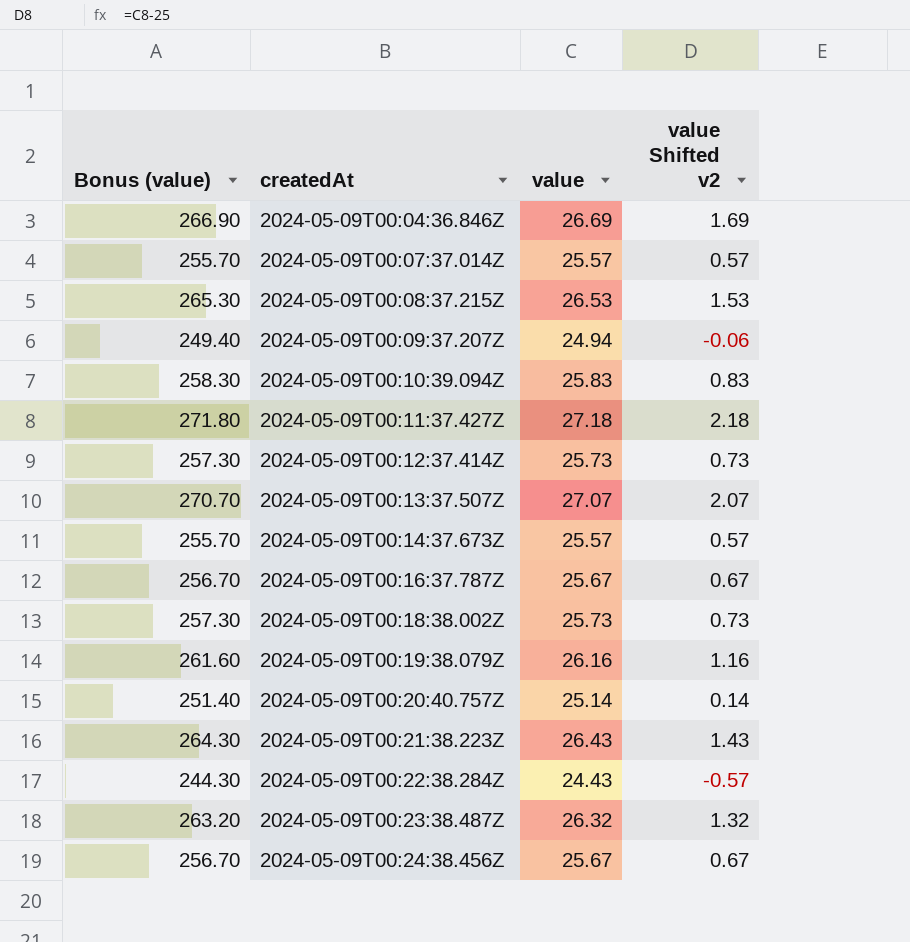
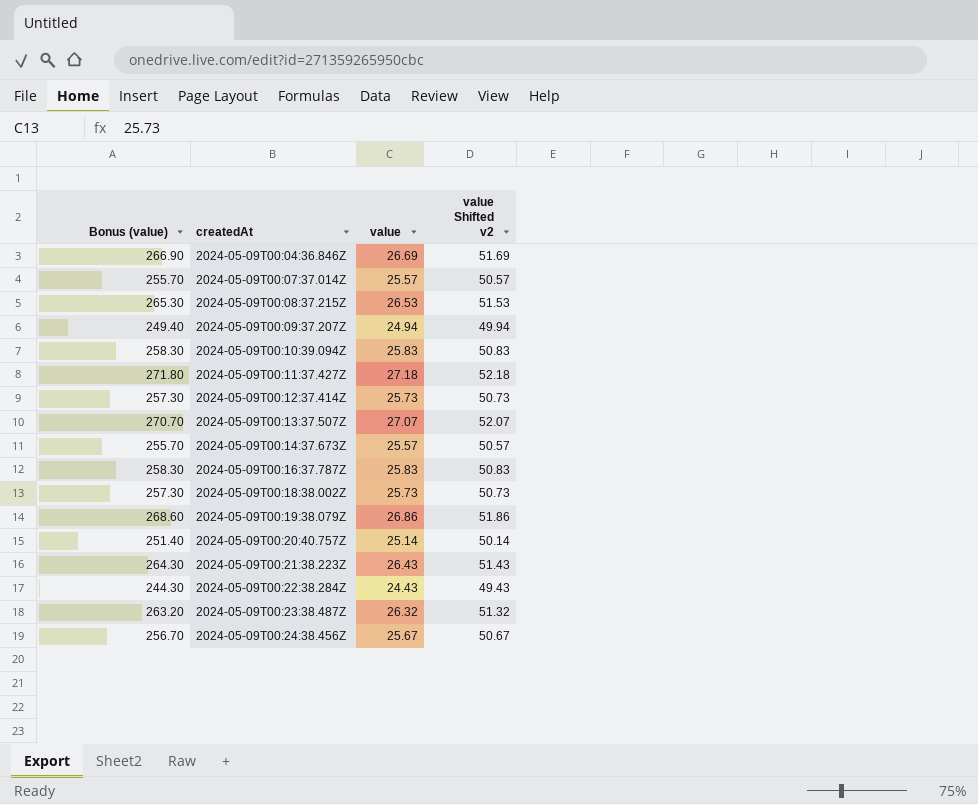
column value Shifted v2 | formula: [value] - 25 -> [value] + 25
2024-05-09T00:16:37.787Z | Bonus (value): 256.70 -> 258.30
2024-05-09T00:16:37.787Z | value: 25.67 -> 25.83
2024-05-09T00:19:38.079Z | Bonus (value): 261.60 -> 268.60
2024-05-09T00:19:38.079Z | value: 26.16 -> 26.86

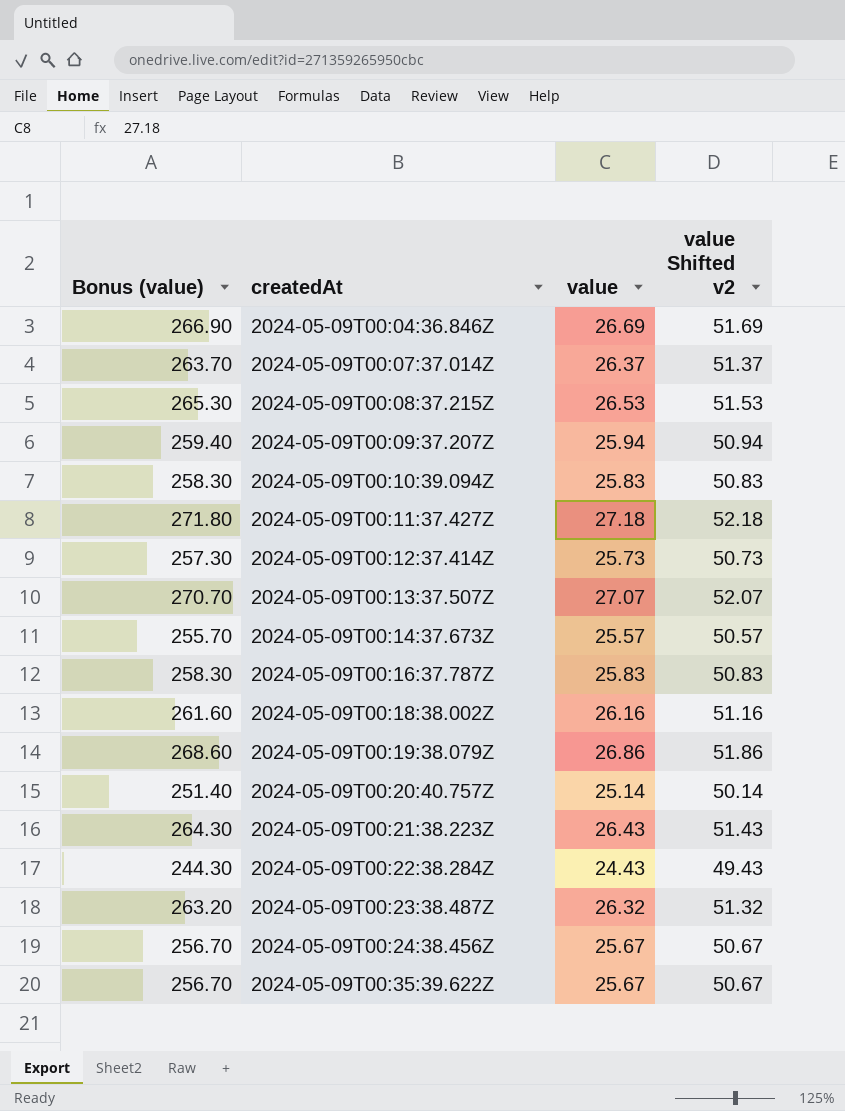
2024-05-09T00:07:37.014Z | Bonus (value): 255.70 -> 263.70
2024-05-09T00:07:37.014Z | value: 25.57 -> 26.37
2024-05-09T00:07:37.014Z | value Shifted v2: 50.57 -> 51.37
2024-05-09T00:09:37.207Z | Bonus (value): 249.40 -> 259.40
2024-05-09T00:09:37.207Z | value: 24.94 -> 25.94
2024-05-09T00:09:37.207Z | value Shifted v2: 49.94 -> 50.94
2024-05-09T00:18:38.002Z | Bonus (value): 257.30 -> 261.60
2024-05-09T00:18:38.002Z | value: 25.73 -> 26.16
2024-05-09T00:18:38.002Z | value Shifted v2: 50.73 -> 51.16
row 2024-05-09T00:35:39.622Z: none -> 256.70 | 25.67 | 50.67

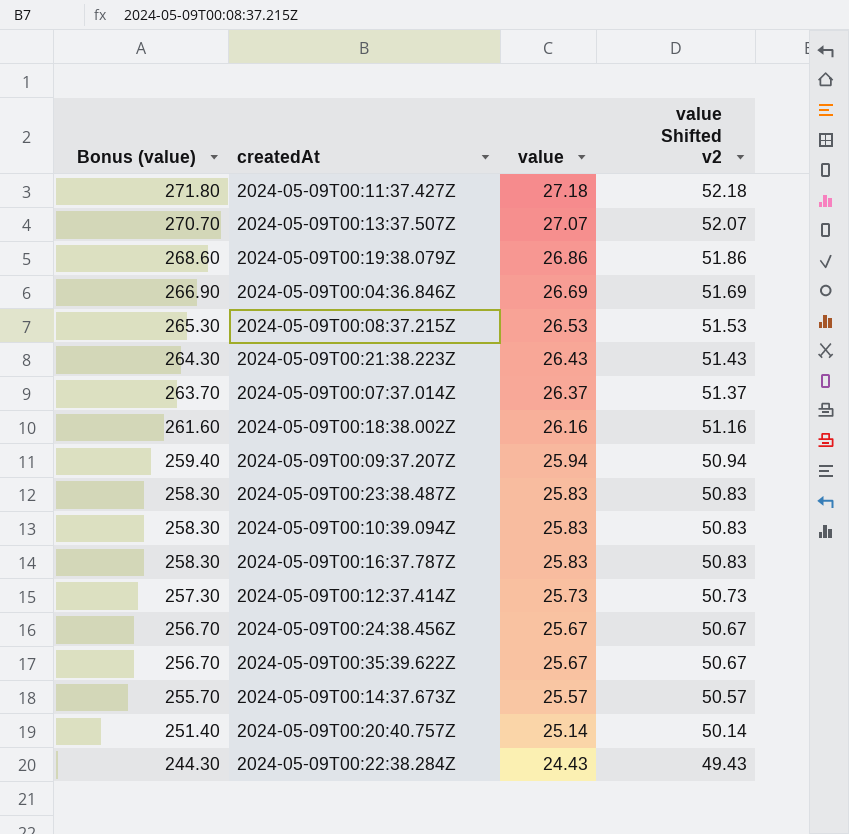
row order: createdAt ascending -> Bonus (value) descending
2024-05-09T00:23:38.487Z | Bonus (value): 263.20 -> 258.30
2024-05-09T00:23:38.487Z | value: 26.32 -> 25.83
2024-05-09T00:23:38.487Z | value Shifted v2: 51.32 -> 50.83

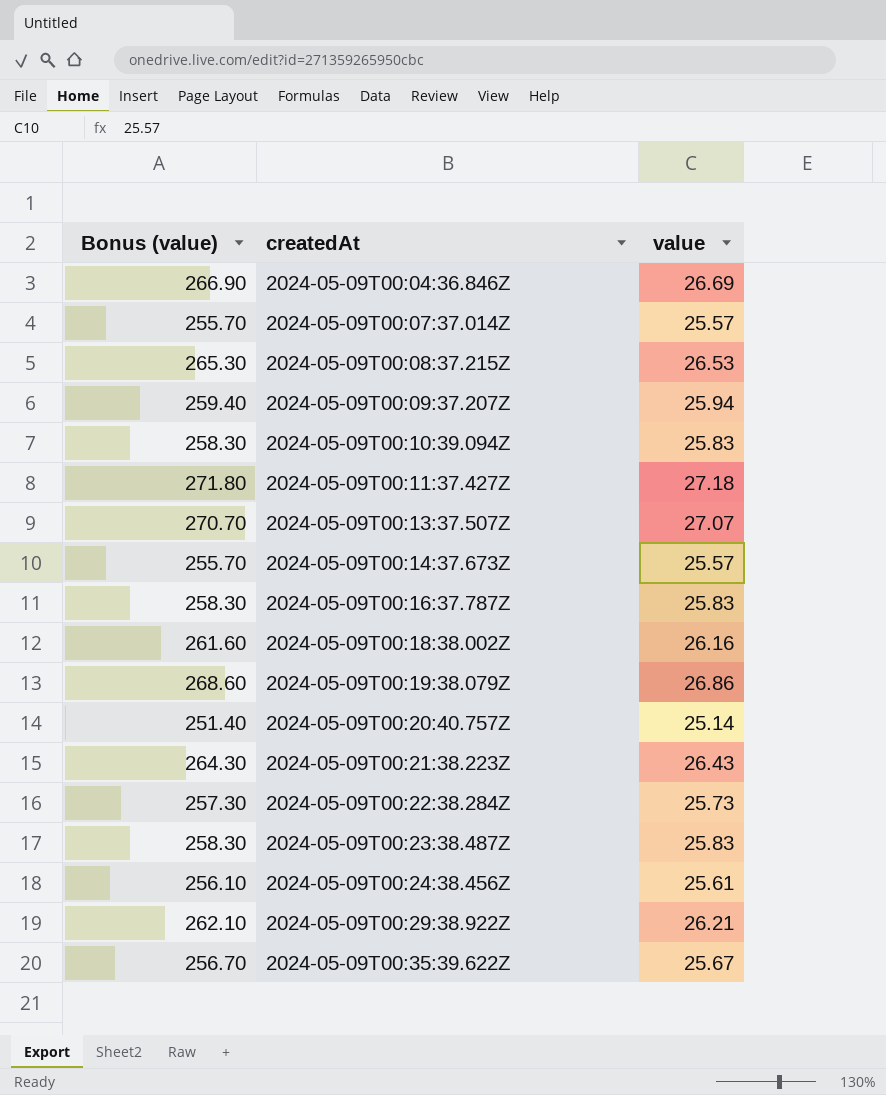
row order: Bonus (value) descending -> createdAt ascending
column value Shifted v2 | formula: [value] + 25 -> none
row 2024-05-09T00:12:37.414Z: 257.30 | 25.73 | 50.73 -> none
2024-05-09T00:07:37.014Z | Bonus (value): 263.70 -> 255.70
2024-05-09T00:07:37.014Z | value: 26.37 -> 25.57
2024-05-09T00:22:38.284Z | Bonus (value): 244.30 -> 257.30
2024-05-09T00:22:38.284Z | value: 24.43 -> 25.73
2024-05-09T00:24:38.456Z | Bonus (value): 256.70 -> 256.10
2024-05-09T00:24:38.456Z | value: 25.67 -> 25.61
row 2024-05-09T00:29:38.922Z: none -> 262.10 | 26.21

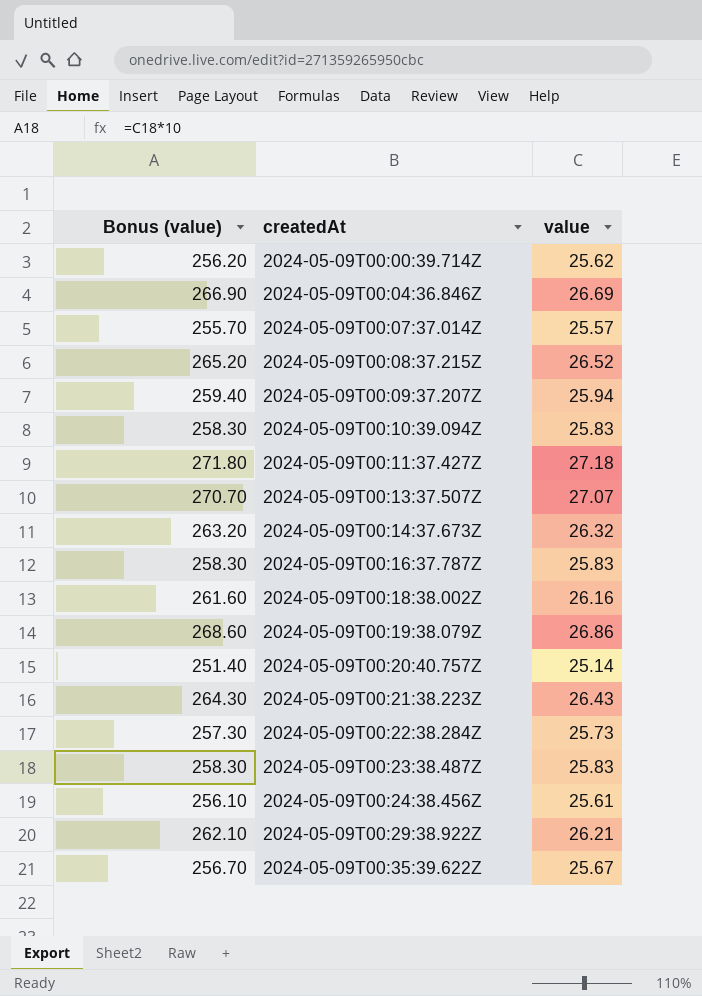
row 2024-05-09T00:00:39.714Z: none -> 256.20 | 25.62
2024-05-09T00:08:37.215Z | Bonus (value): 265.30 -> 265.20
2024-05-09T00:08:37.215Z | value: 26.53 -> 26.52
2024-05-09T00:14:37.673Z | Bonus (value): 255.70 -> 263.20
2024-05-09T00:14:37.673Z | value: 25.57 -> 26.32

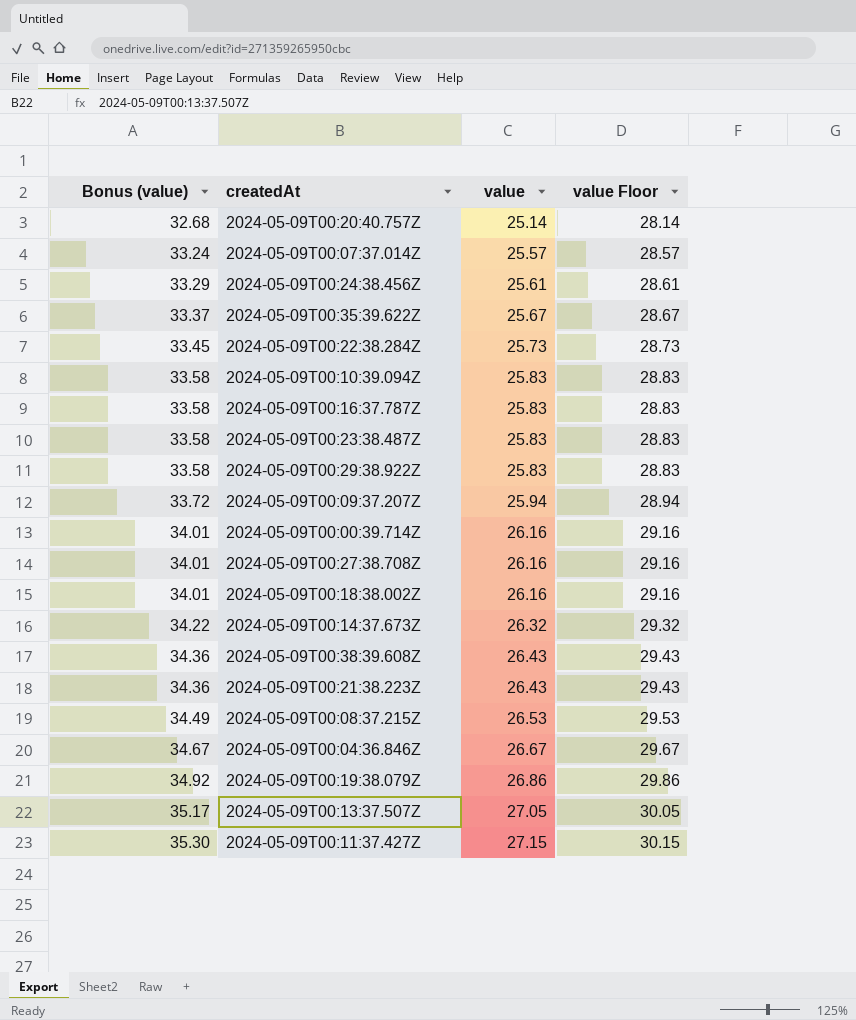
row order: createdAt ascending -> Bonus (value) ascending
column Bonus (value) | formula: [value] * 10 -> [value] * 1.3
column value Floor | formula: none -> [value] + 3
2024-05-09T00:29:38.922Z | value: 26.21 -> 25.83
2024-05-09T00:00:39.714Z | value: 25.62 -> 26.16
row 2024-05-09T00:27:38.708Z: none -> 34.01 | 26.16 | 29.16
row 2024-05-09T00:38:39.608Z: none -> 34.36 | 26.43 | 29.43
2024-05-09T00:08:37.215Z | value: 26.52 -> 26.53
2024-05-09T00:04:36.846Z | value: 26.69 -> 26.67
2024-05-09T00:13:37.507Z | value: 27.07 -> 27.05
2024-05-09T00:11:37.427Z | value: 27.18 -> 27.15

